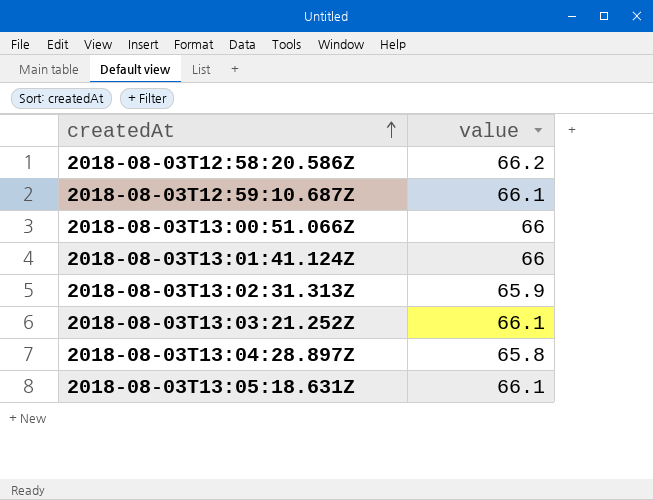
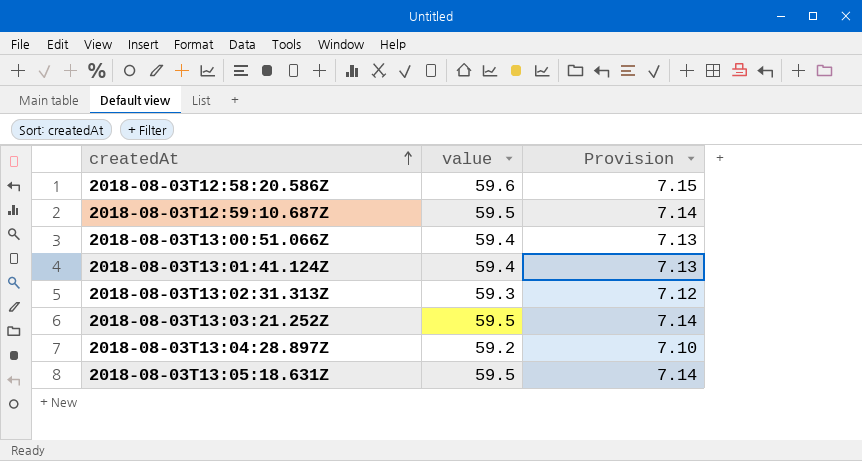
column Provision | formula: none -> [value] * 0.12
2018-08-03T12:58:20.586Z | value: 66.2 -> 59.6
2018-08-03T12:59:10.687Z | value: 66.1 -> 59.5
2018-08-03T13:00:51.066Z | value: 66 -> 59.4
2018-08-03T13:01:41.124Z | value: 66 -> 59.4
2018-08-03T13:02:31.313Z | value: 65.9 -> 59.3
2018-08-03T13:03:21.252Z | value: 66.1 -> 59.5
2018-08-03T13:04:28.897Z | value: 65.8 -> 59.2
2018-08-03T13:05:18.631Z | value: 66.1 -> 59.5

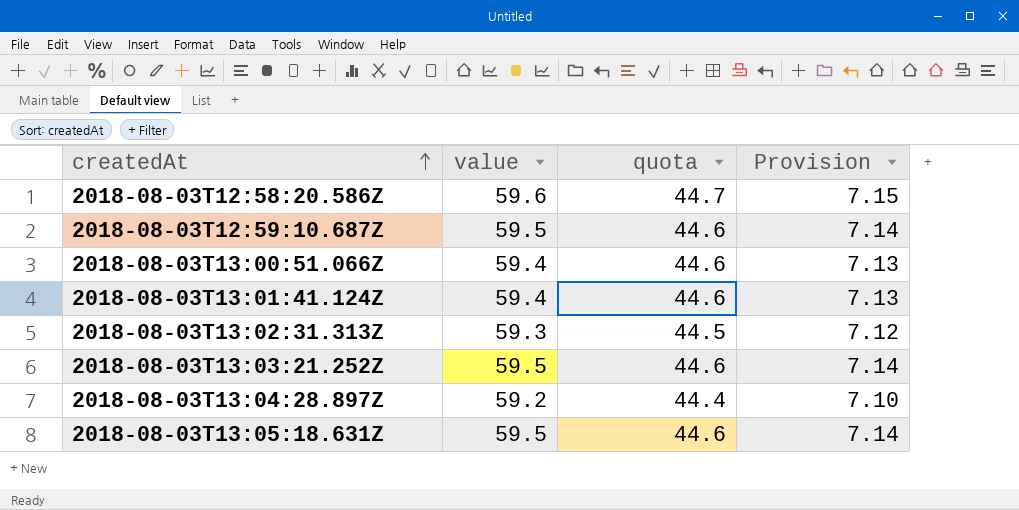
column quota | formula: none -> [value] * 0.75

